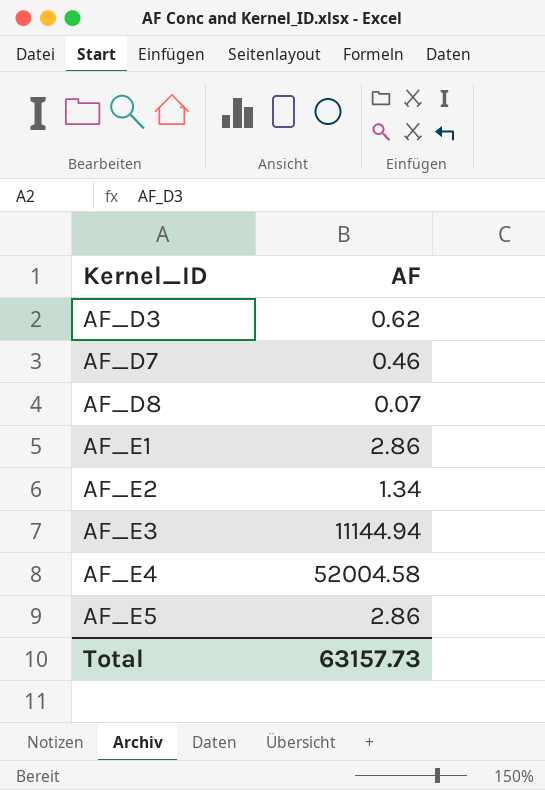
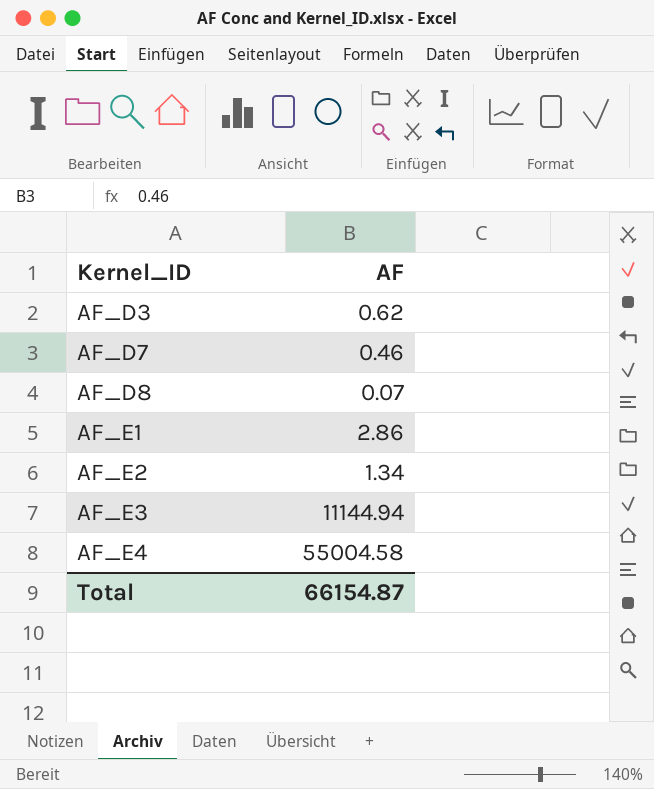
row AF_E5: 2.86 -> none
AF_E4 | AF: 52004.58 -> 55004.58
Total | AF: 63157.73 -> 66154.87

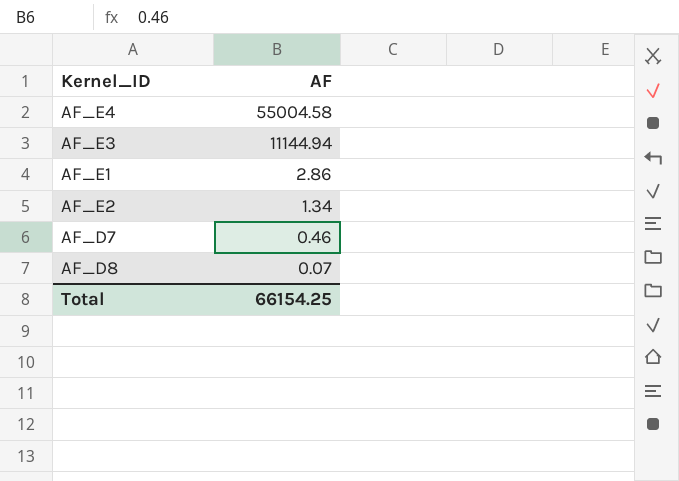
row order: Kernel_ID ascending -> AF descending
row AF_D3: 0.62 -> none
Total | AF: 66154.87 -> 66154.25

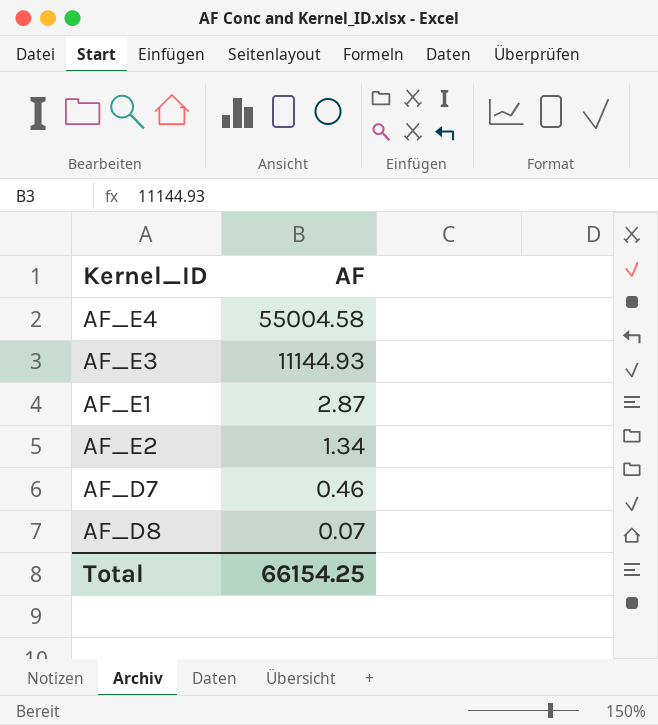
AF_E3 | AF: 11144.94 -> 11144.93
AF_E1 | AF: 2.86 -> 2.87

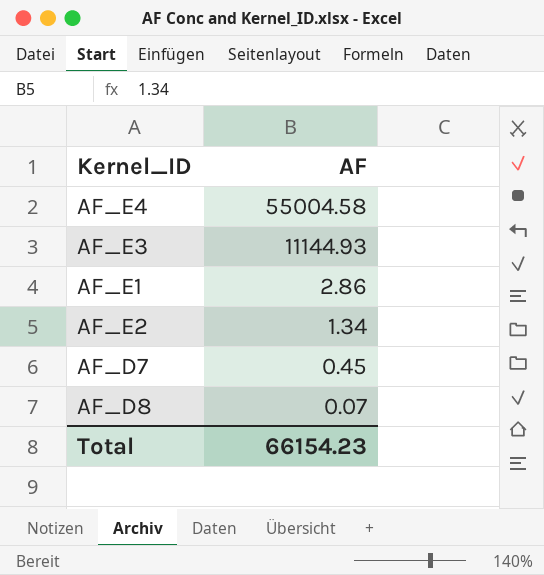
AF_E1 | AF: 2.87 -> 2.86
AF_D7 | AF: 0.46 -> 0.45
Total | AF: 66154.25 -> 66154.23

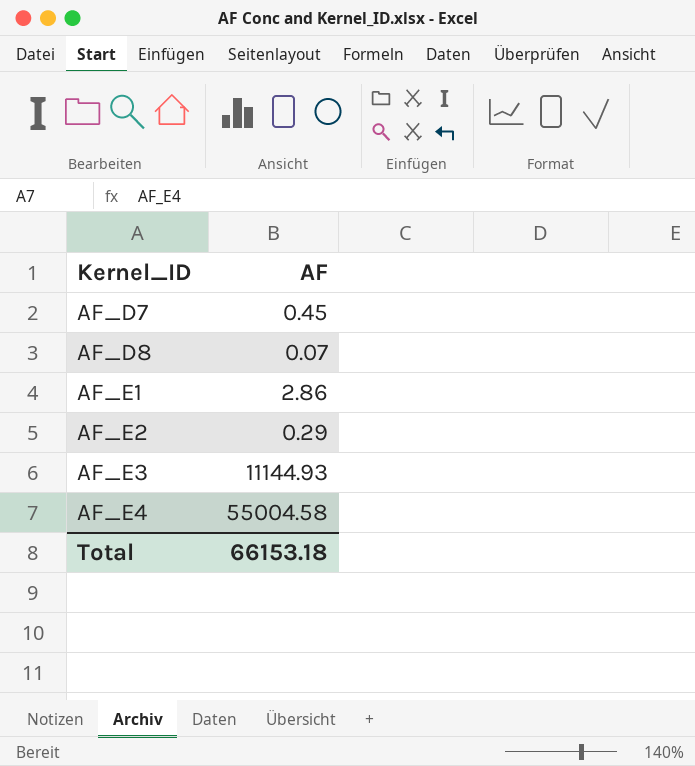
row order: AF descending -> Kernel_ID ascending
AF_E2 | AF: 1.34 -> 0.29
Total | AF: 66154.23 -> 66153.18

